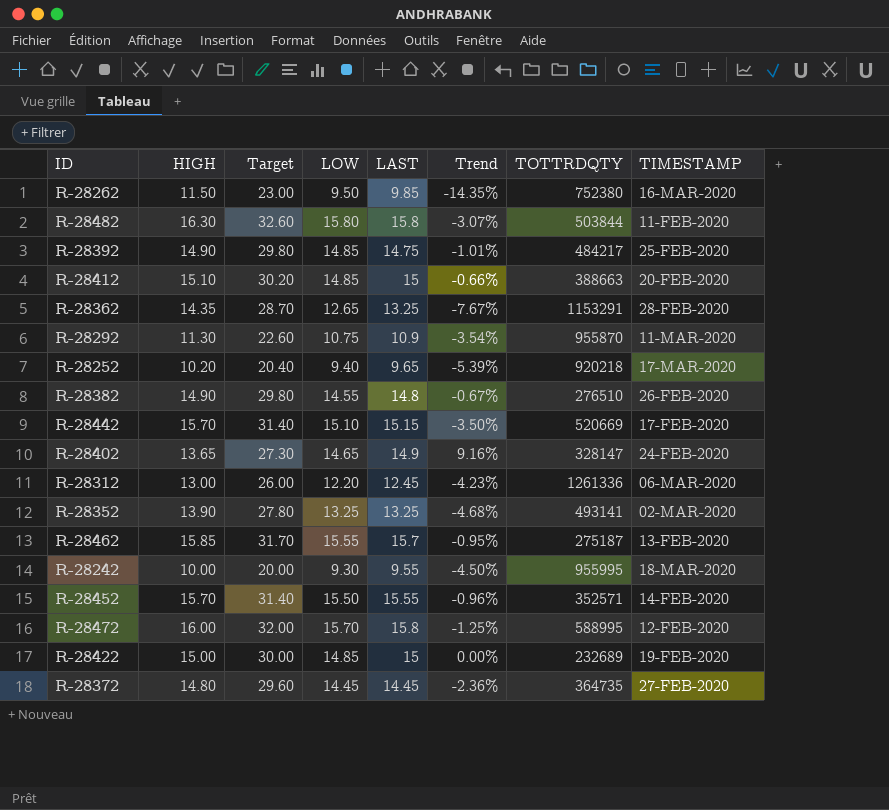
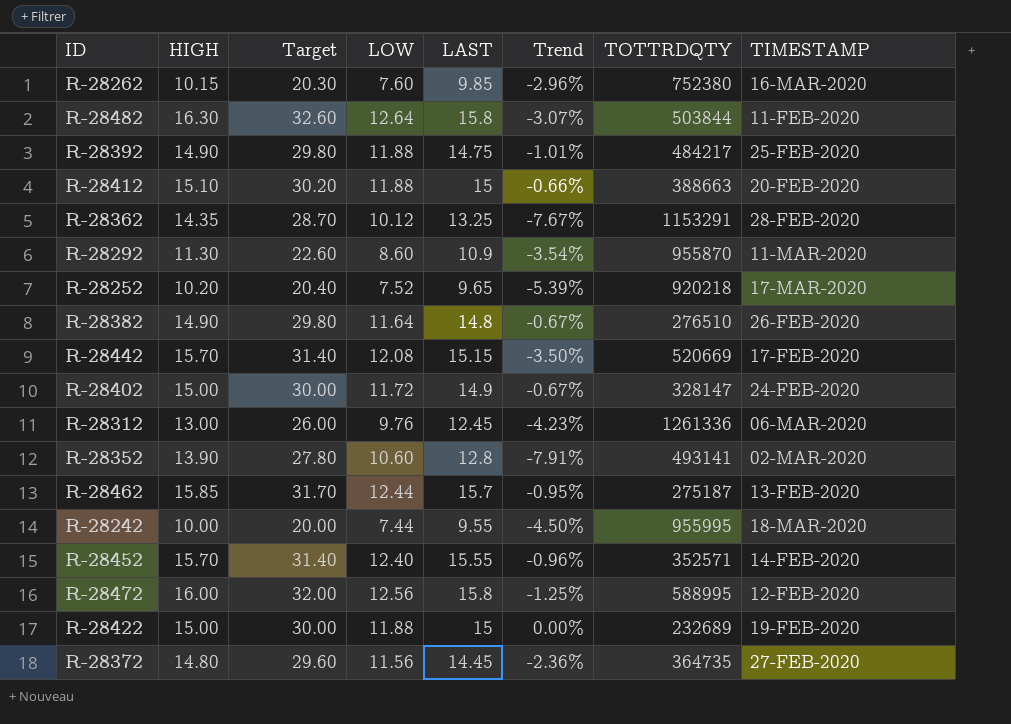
R-28262 | HIGH: 11.50 -> 10.15
R-28262 | Target: 23.00 -> 20.30
R-28262 | LOW: 9.50 -> 7.60
R-28262 | Trend: -14.35% -> -2.96%
R-28482 | LOW: 15.80 -> 12.64
R-28392 | LOW: 14.85 -> 11.88
R-28412 | LOW: 14.85 -> 11.88
R-28362 | LOW: 12.65 -> 10.12
R-28292 | LOW: 10.75 -> 8.60
R-28252 | LOW: 9.40 -> 7.52
R-28382 | LOW: 14.55 -> 11.64
R-28442 | LOW: 15.10 -> 12.08
R-28402 | HIGH: 13.65 -> 15.00
R-28402 | Target: 27.30 -> 30.00
R-28402 | LOW: 14.65 -> 11.72
R-28402 | Trend: 9.16% -> -0.67%
R-28312 | LOW: 12.20 -> 9.76
R-28352 | LOW: 13.25 -> 10.60
R-28352 | LAST: 13.25 -> 12.8
R-28352 | Trend: -4.68% -> -7.91%
R-28462 | LOW: 15.55 -> 12.44
R-28242 | LOW: 9.30 -> 7.44
R-28452 | LOW: 15.50 -> 12.40
R-28472 | LOW: 15.70 -> 12.56
R-28422 | LOW: 14.85 -> 11.88
R-28372 | LOW: 14.45 -> 11.56

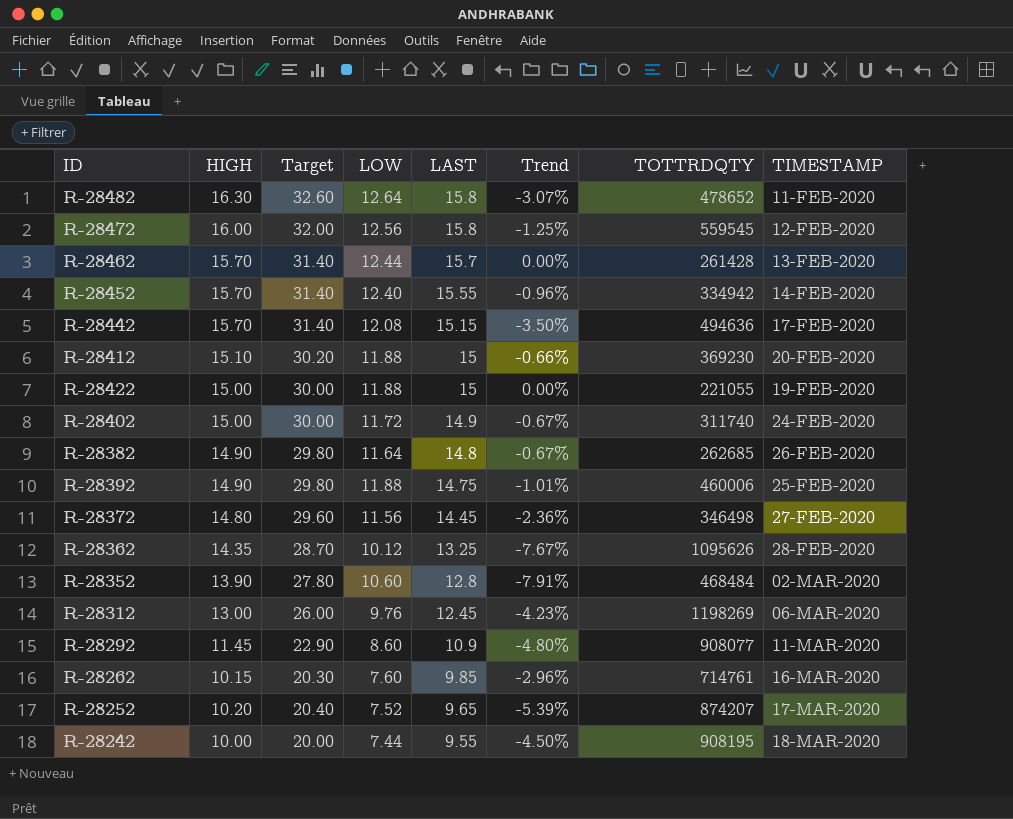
row order: none -> LAST descending
R-28482 | TOTTRDQTY: 503844 -> 478652
R-28472 | TOTTRDQTY: 588995 -> 559545
R-28462 | HIGH: 15.85 -> 15.70
R-28462 | Target: 31.70 -> 31.40
R-28462 | Trend: -0.95% -> 0.00%
R-28462 | TOTTRDQTY: 275187 -> 261428
R-28452 | TOTTRDQTY: 352571 -> 334942
R-28442 | TOTTRDQTY: 520669 -> 494636
R-28412 | TOTTRDQTY: 388663 -> 369230
R-28422 | TOTTRDQTY: 232689 -> 221055
R-28402 | TOTTRDQTY: 328147 -> 311740
R-28382 | TOTTRDQTY: 276510 -> 262685
R-28392 | TOTTRDQTY: 484217 -> 460006
R-28372 | TOTTRDQTY: 364735 -> 346498
R-28362 | TOTTRDQTY: 1153291 -> 1095626
R-28352 | TOTTRDQTY: 493141 -> 468484
R-28312 | TOTTRDQTY: 1261336 -> 1198269
R-28292 | HIGH: 11.30 -> 11.45
R-28292 | Target: 22.60 -> 22.90
R-28292 | Trend: -3.54% -> -4.80%
R-28292 | TOTTRDQTY: 955870 -> 908077
R-28262 | TOTTRDQTY: 752380 -> 714761
R-28252 | TOTTRDQTY: 920218 -> 874207
R-28242 | TOTTRDQTY: 955995 -> 908195

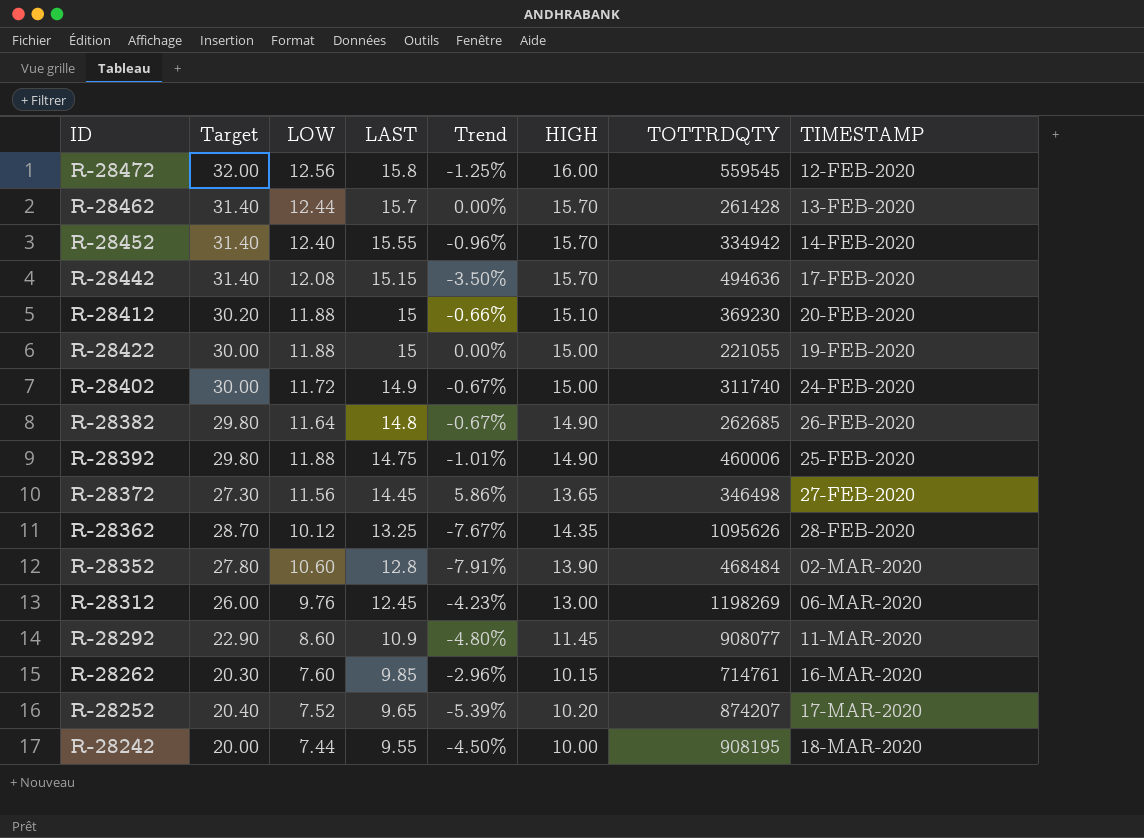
column HIGH | position: 2 -> 6
row R-28482: 16.30 | 32.60 | 12.64 | 15.8 | -3.07% | 478652 | 11-FEB-2020 -> none
R-28372 | Target: 29.60 -> 27.30
R-28372 | Trend: -2.36% -> 5.86%
R-28372 | HIGH: 14.80 -> 13.65

